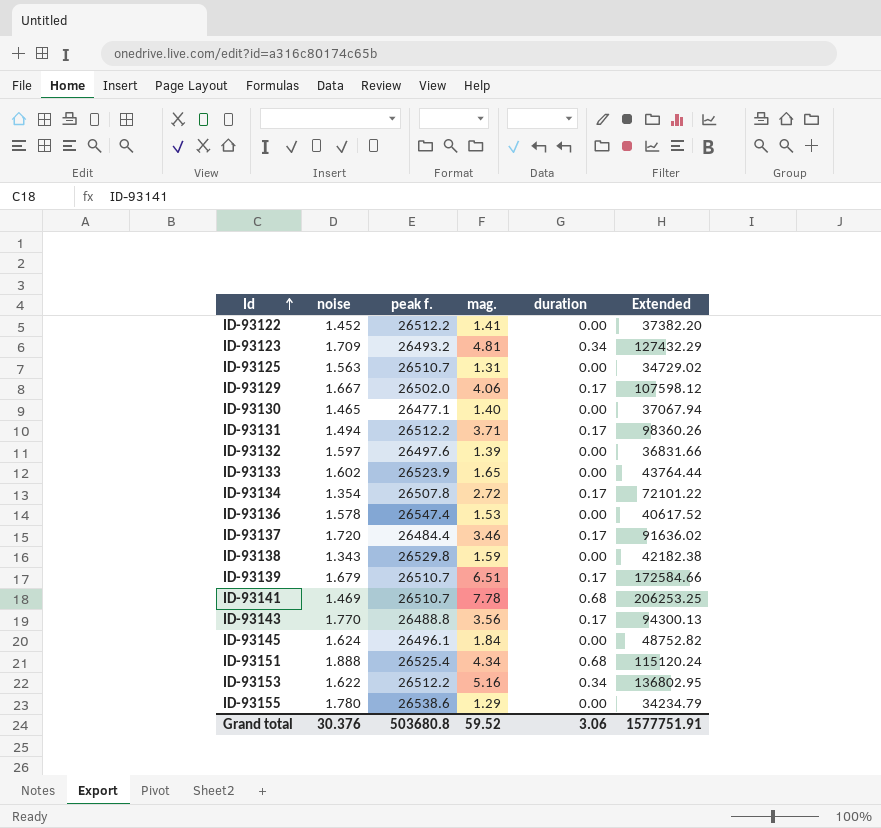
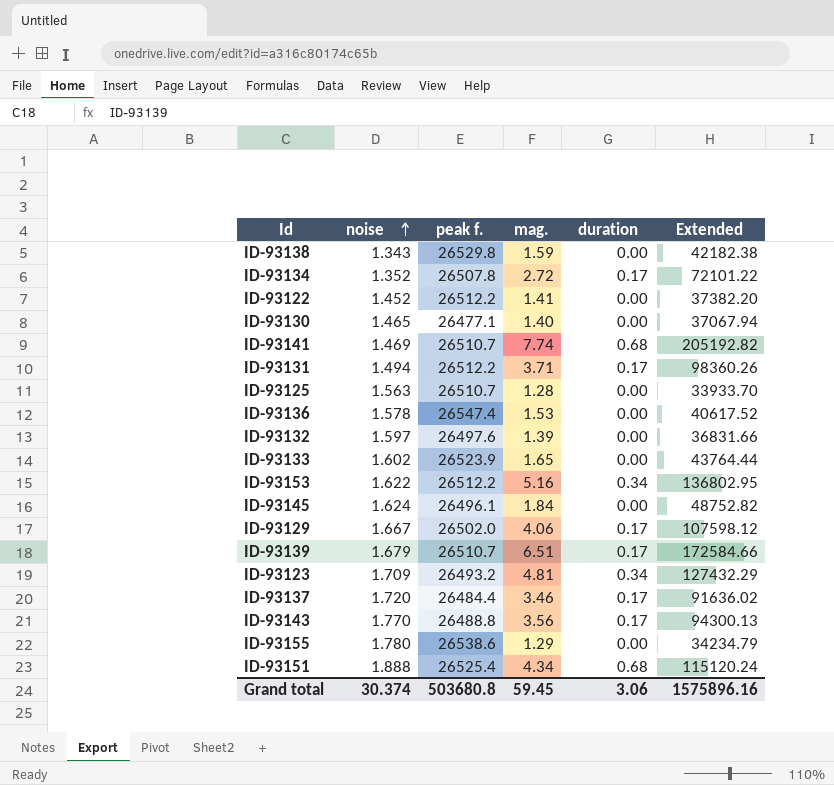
row order: Id ascending -> noise ascending
ID-93134 | noise: 1.354 -> 1.352
ID-93141 | mag.: 7.78 -> 7.74
ID-93141 | Extended: 206253.25 -> 205192.82
ID-93125 | mag.: 1.31 -> 1.28
ID-93125 | Extended: 34729.02 -> 33933.70
Grand total | noise: 30.376 -> 30.374
Grand total | mag.: 59.52 -> 59.45
Grand total | Extended: 1577751.91 -> 1575896.16

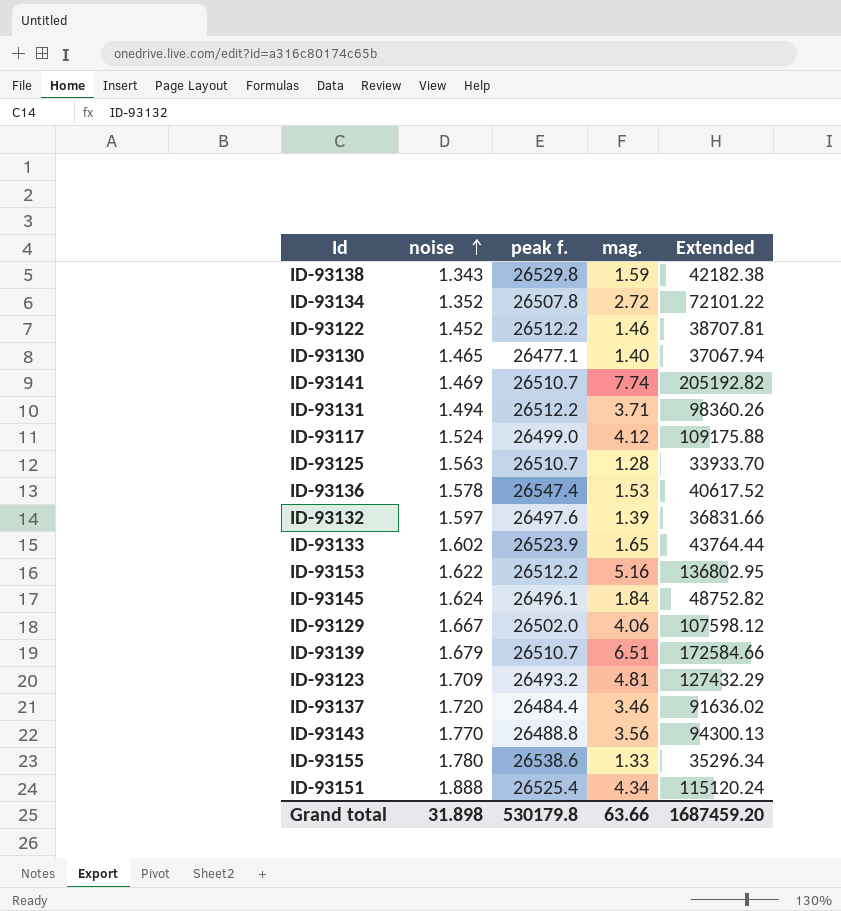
column duration | position: 5 -> none
ID-93122 | mag.: 1.41 -> 1.46
ID-93122 | Extended: 37382.20 -> 38707.81
row ID-93117: none -> 1.524 | 26499.0 | 4.12 | 109175.88
ID-93155 | mag.: 1.29 -> 1.33
ID-93155 | Extended: 34234.79 -> 35296.34
Grand total | noise: 30.374 -> 31.898
Grand total | peak f.: 503680.8 -> 530179.8
Grand total | mag.: 59.45 -> 63.66
Grand total | Extended: 1575896.16 -> 1687459.20

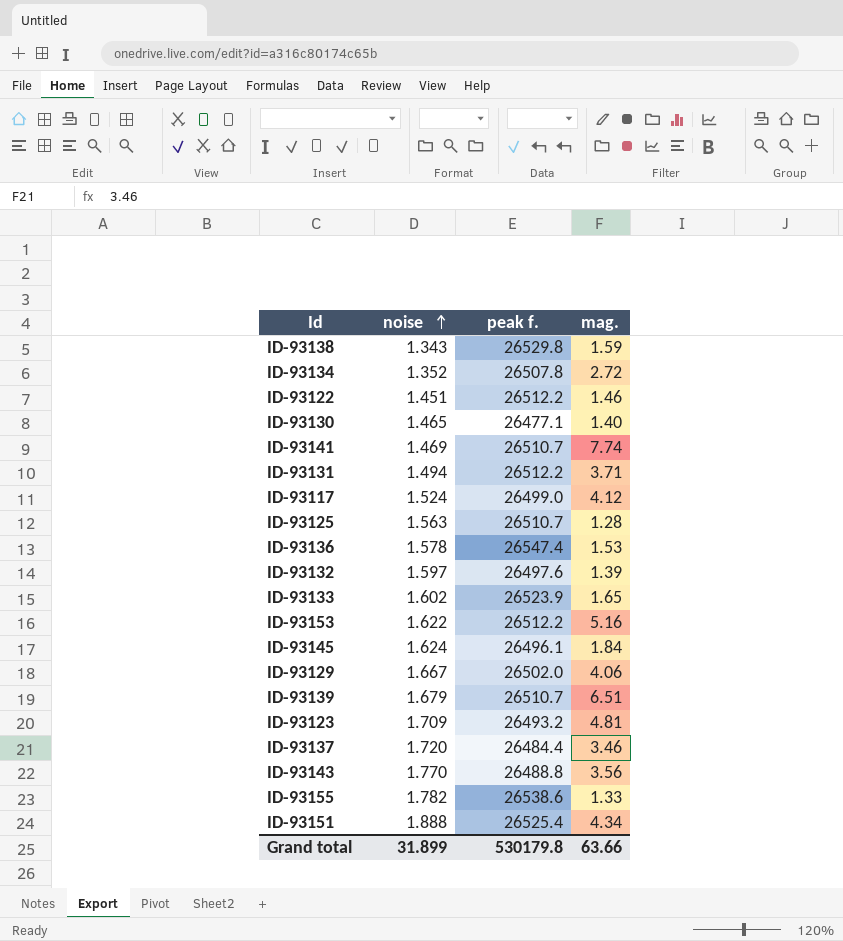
column Extended | formula: [peak f.] * [mag.] -> none
ID-93122 | noise: 1.452 -> 1.451
ID-93155 | noise: 1.780 -> 1.782
Grand total | noise: 31.898 -> 31.899

